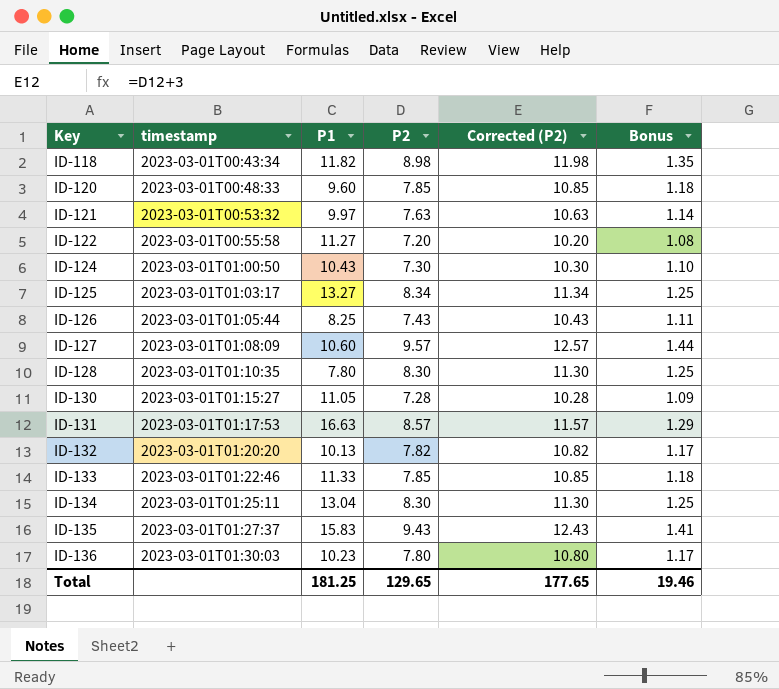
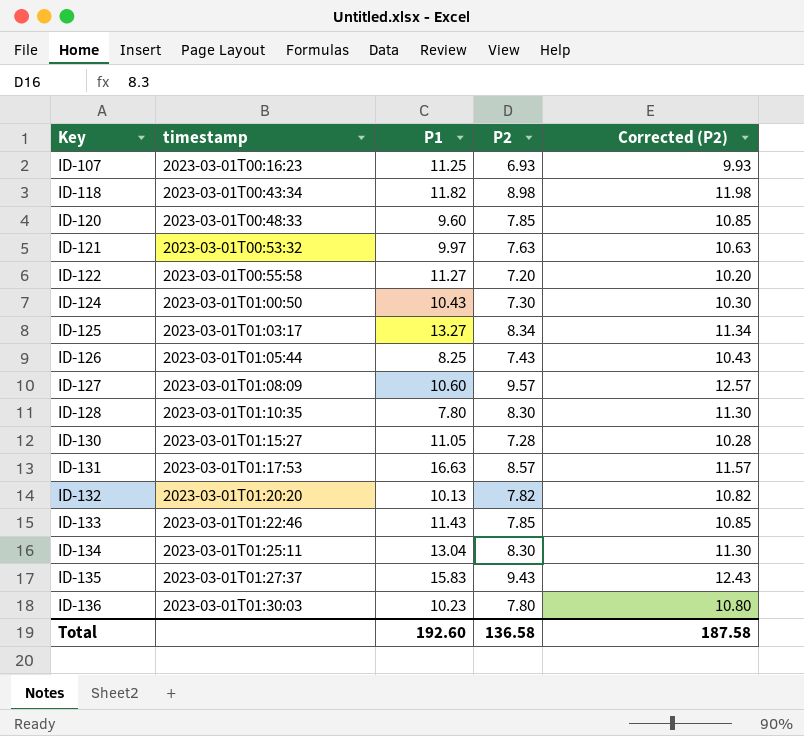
column Bonus | formula: [P2] * 0.15 -> none
row ID-107: none -> 2023-03-01T00:16:23 | 11.25 | 6.93 | 9.93
ID-133 | P1: 11.33 -> 11.43
Total | P1: 181.25 -> 192.60
Total | P2: 129.65 -> 136.58
Total | Corrected (P2): 177.65 -> 187.58

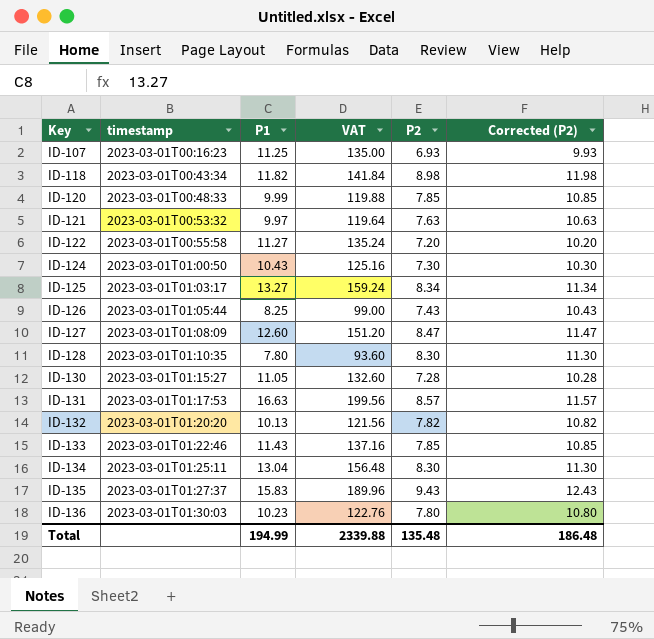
column VAT | formula: none -> [P1] * 12
ID-120 | P1: 9.60 -> 9.99
ID-127 | P1: 10.60 -> 12.60
ID-127 | P2: 9.57 -> 8.47
ID-127 | Corrected (P2): 12.57 -> 11.47
Total | P1: 192.60 -> 194.99
Total | P2: 136.58 -> 135.48
Total | Corrected (P2): 187.58 -> 186.48

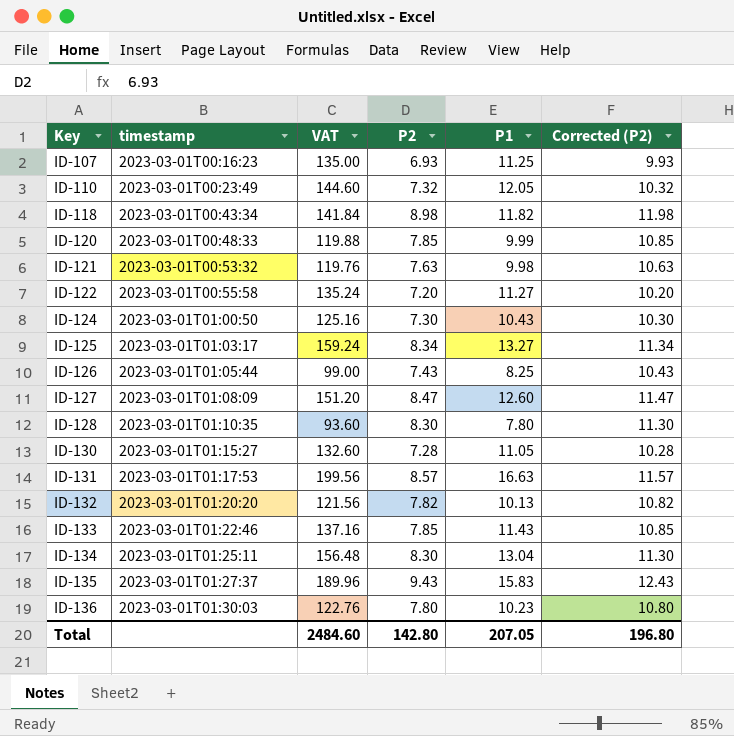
column P1 | position: 3 -> 5
row ID-110: none -> 2023-03-01T00:23:49 | 144.60 | 7.32 | 12.05 | 10.32
ID-121 | VAT: 119.64 -> 119.76
ID-121 | P1: 9.97 -> 9.98
Total | VAT: 2339.88 -> 2484.60
Total | P2: 135.48 -> 142.80
Total | P1: 194.99 -> 207.05
Total | Corrected (P2): 186.48 -> 196.80

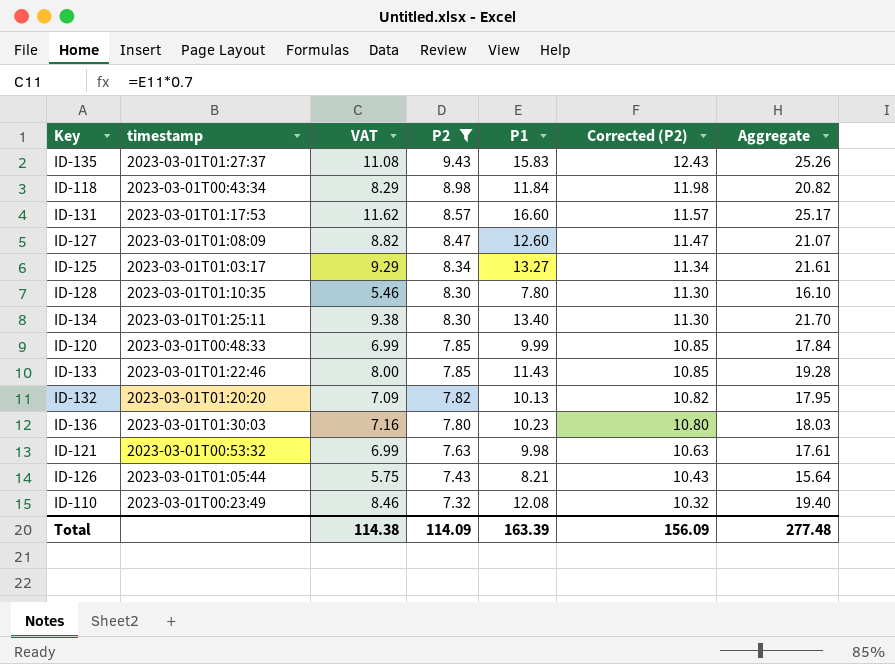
filter: none -> P2 >= 7.32
row order: Key ascending -> P2 descending
column VAT | formula: [P1] * 12 -> [P1] * 0.7
column Aggregate | formula: none -> [P2] + [P1]
ID-118 | P1: 11.82 -> 11.84
ID-131 | P1: 16.63 -> 16.60
ID-134 | P1: 13.04 -> 13.40
ID-126 | P1: 8.25 -> 8.21
ID-110 | P1: 12.05 -> 12.08
Total | VAT: 2484.60 -> 114.38
Total | P2: 142.80 -> 114.09
Total | P1: 207.05 -> 163.39
Total | Corrected (P2): 196.80 -> 156.09

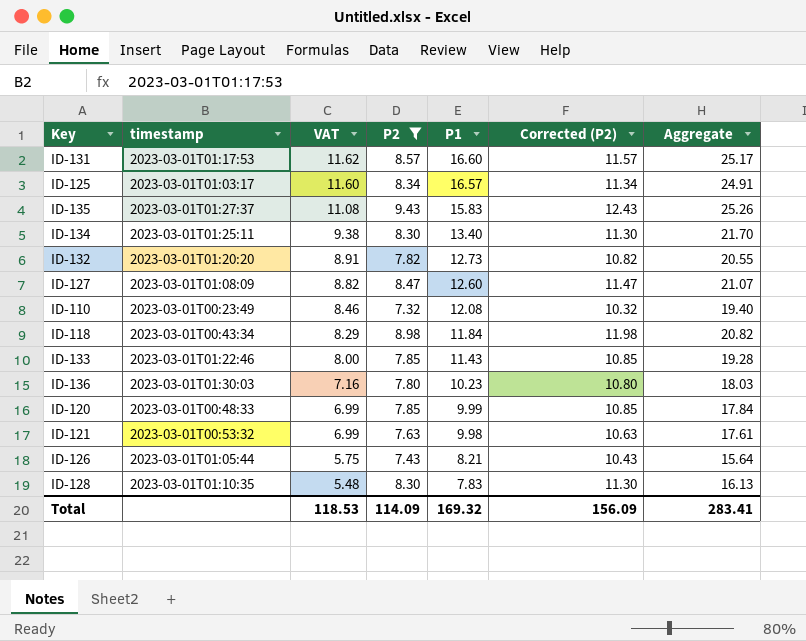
row order: P2 descending -> VAT descending
ID-125 | VAT: 9.29 -> 11.60
ID-125 | P1: 13.27 -> 16.57
ID-125 | Aggregate: 21.61 -> 24.91
ID-132 | VAT: 7.09 -> 8.91
ID-132 | P1: 10.13 -> 12.73
ID-132 | Aggregate: 17.95 -> 20.55
ID-128 | VAT: 5.46 -> 5.48
ID-128 | P1: 7.80 -> 7.83
ID-128 | Aggregate: 16.10 -> 16.13
Total | VAT: 114.38 -> 118.53
Total | P1: 163.39 -> 169.32
Total | Aggregate: 277.48 -> 283.41

